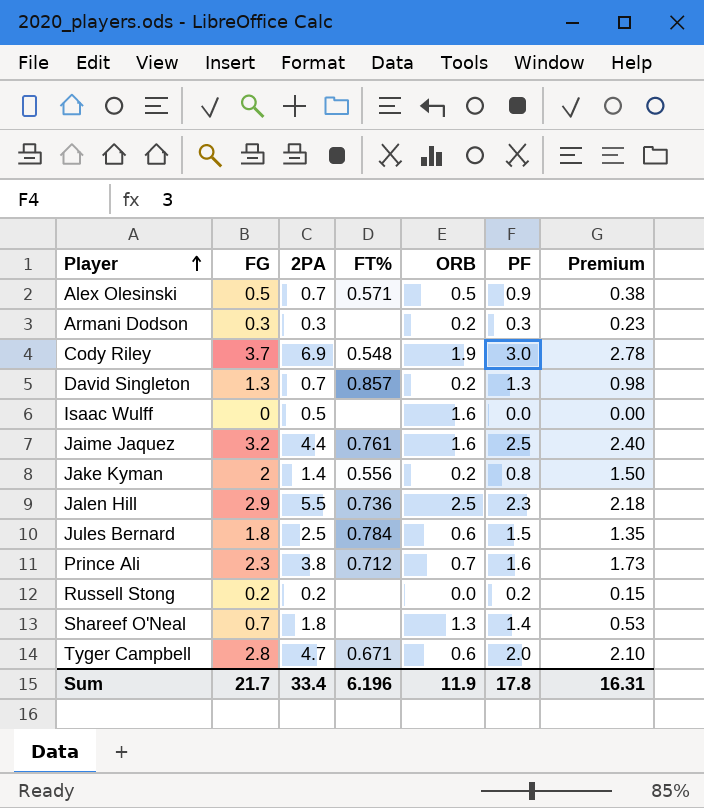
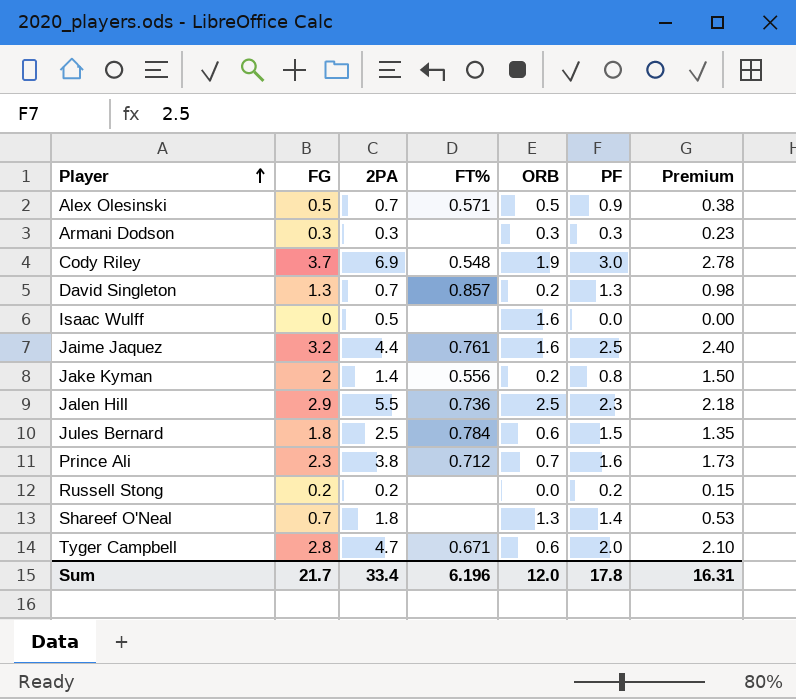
Armani Dodson | ORB: 0.2 -> 0.3
Sum | ORB: 11.9 -> 12.0

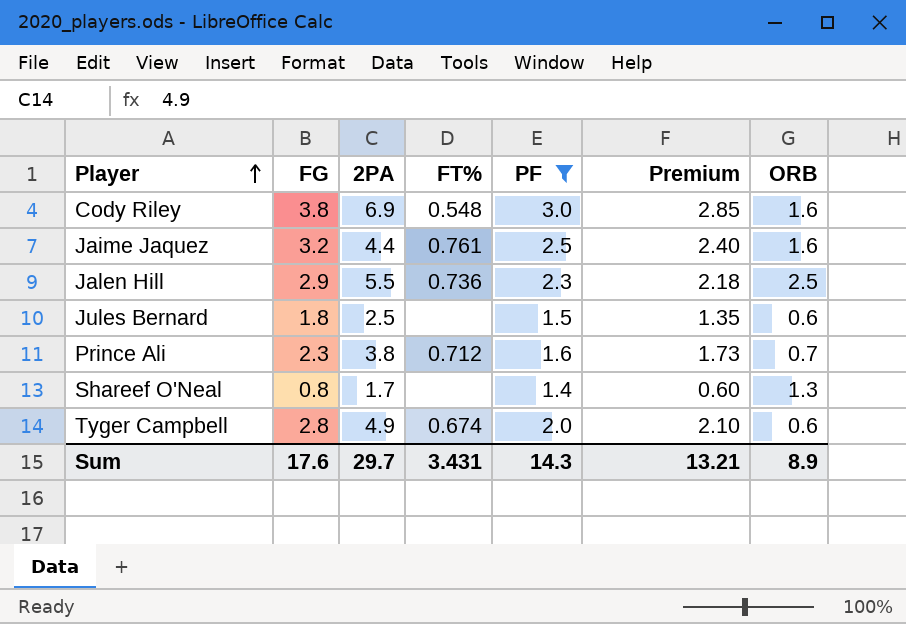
filter: none -> PF >= 1.4
column ORB | position: 5 -> 7
Cody Riley | FG: 3.7 -> 3.8
Cody Riley | Premium: 2.78 -> 2.85
Cody Riley | ORB: 1.9 -> 1.6
Jules Bernard | FT%: 0.784 -> none
Shareef O'Neal | FG: 0.7 -> 0.8
Shareef O'Neal | 2PA: 1.8 -> 1.7
Shareef O'Neal | Premium: 0.53 -> 0.60
Tyger Campbell | 2PA: 4.7 -> 4.9
Tyger Campbell | FT%: 0.671 -> 0.674
Sum | FG: 21.7 -> 17.6
Sum | 2PA: 33.4 -> 29.7
Sum | FT%: 6.196 -> 3.431
Sum | PF: 17.8 -> 14.3
Sum | Premium: 16.31 -> 13.21
Sum | ORB: 12.0 -> 8.9

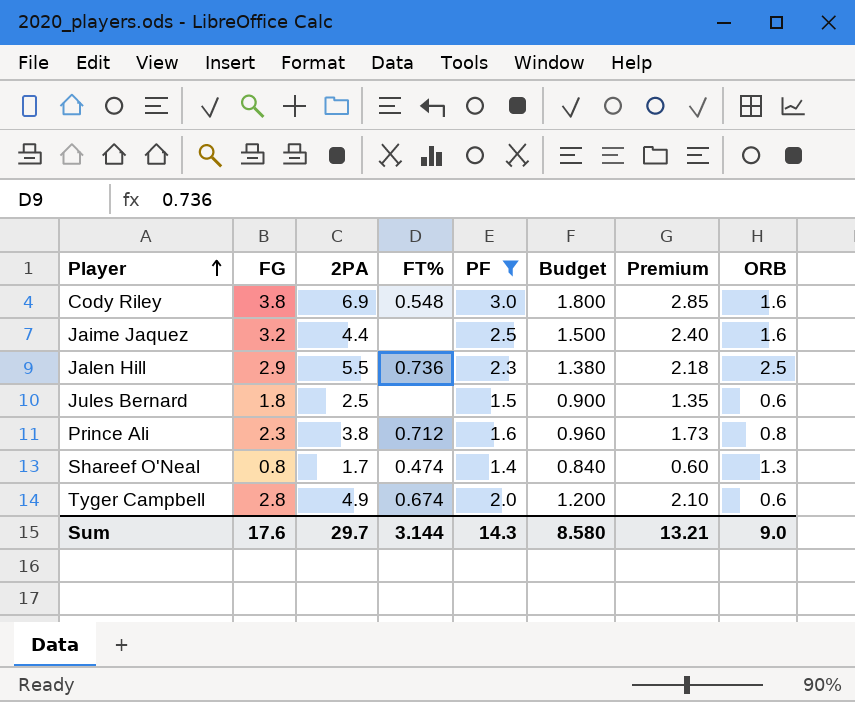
column Budget | formula: none -> [PF] * 0.6
Jaime Jaquez | FT%: 0.761 -> none
Prince Ali | ORB: 0.7 -> 0.8
Shareef O'Neal | FT%: none -> 0.474
Sum | FT%: 3.431 -> 3.144
Sum | ORB: 8.9 -> 9.0

